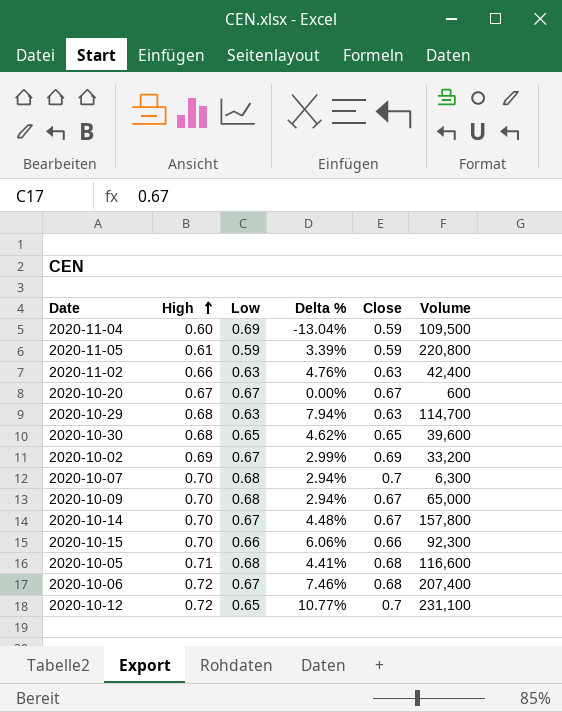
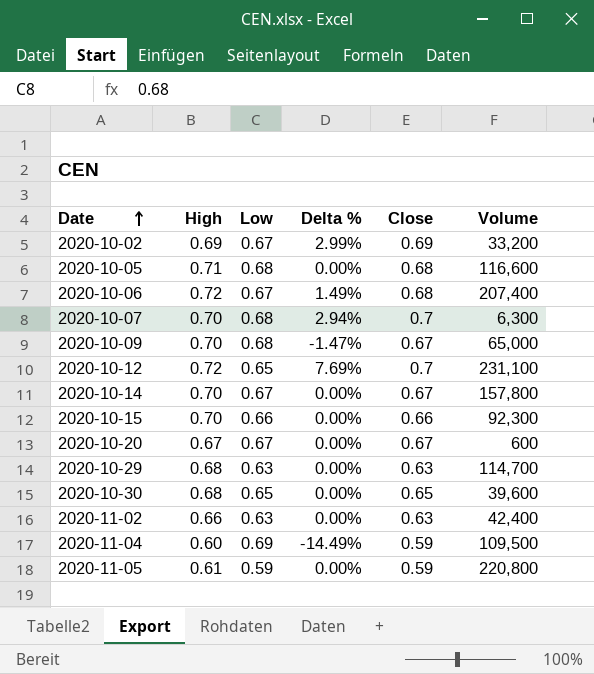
row order: High ascending -> Date ascending
column Delta % | formula: ([High] - [Low]) / [Low] -> ([Close] - [Low]) / [Low]

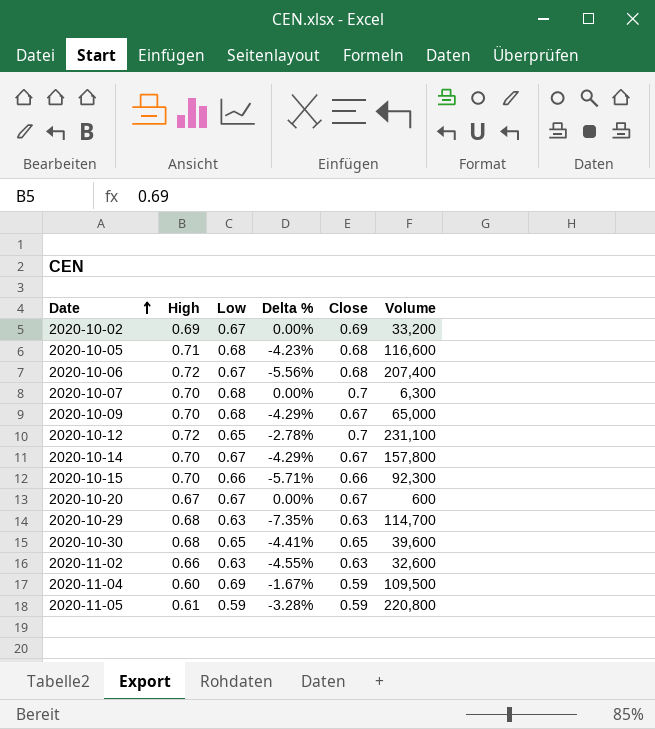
column Delta % | formula: ([Close] - [Low]) / [Low] -> ([Close] - [High]) / [High]
2020-11-02 | Volume: 42,400 -> 32,600

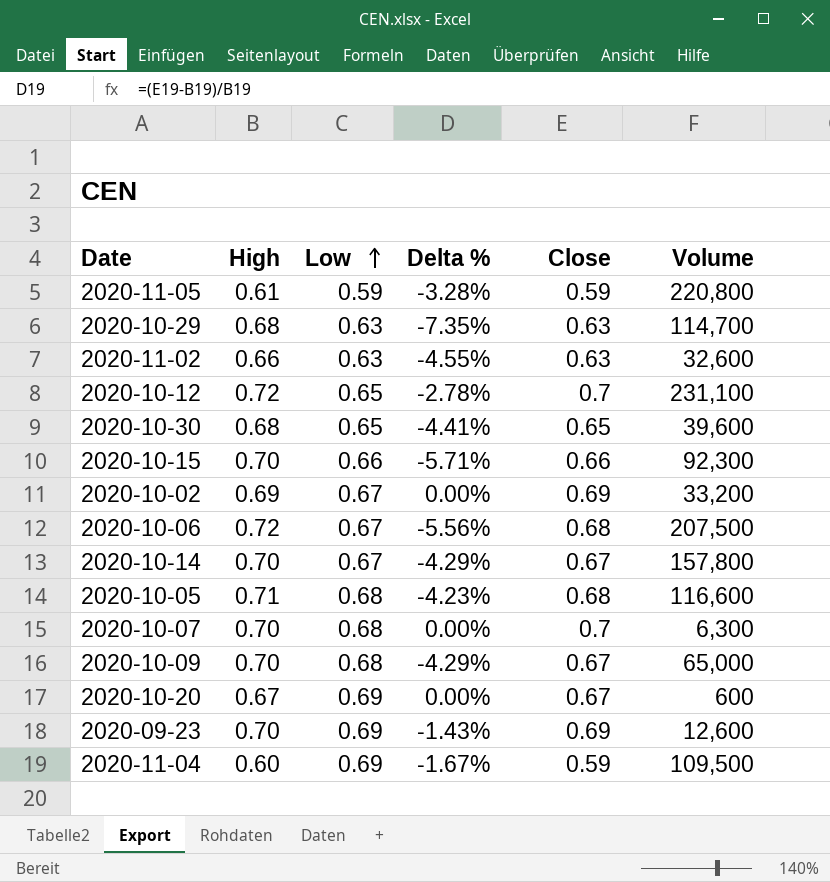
row order: Date ascending -> Low ascending
2020-10-06 | Volume: 207,400 -> 207,500
2020-10-20 | Low: 0.67 -> 0.69
row 2020-09-23: none -> 0.70 | 0.69 | -1.43% | 0.69 | 12,600

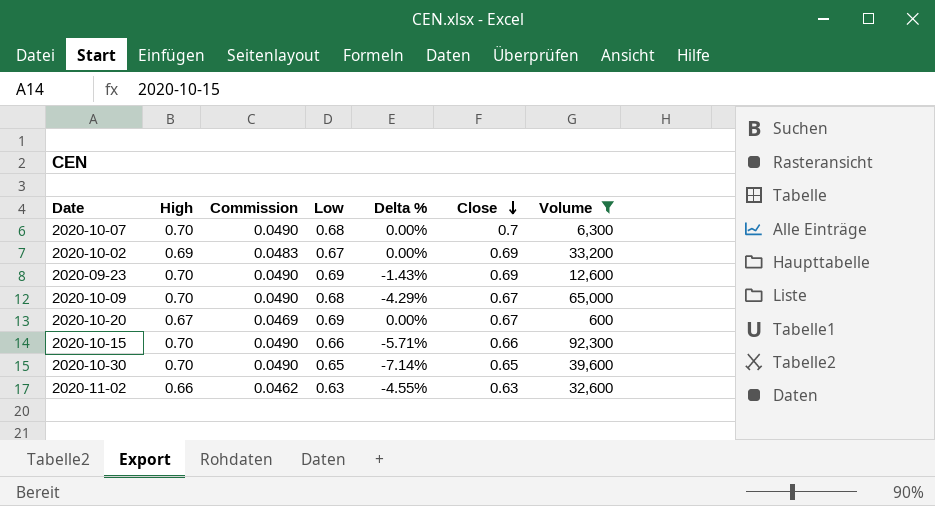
filter: none -> Volume <= 92,300
row order: Low ascending -> Close descending
column Commission | formula: none -> [High] * 0.07
2020-10-30 | High: 0.68 -> 0.70
2020-10-30 | Delta %: -4.41% -> -7.14%

